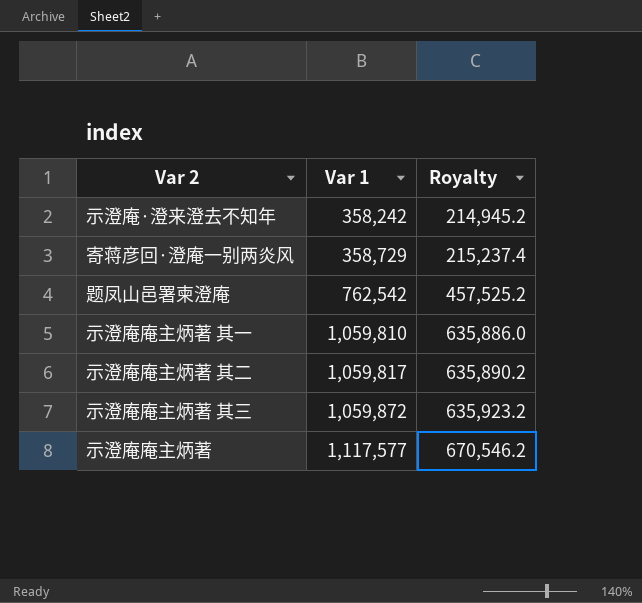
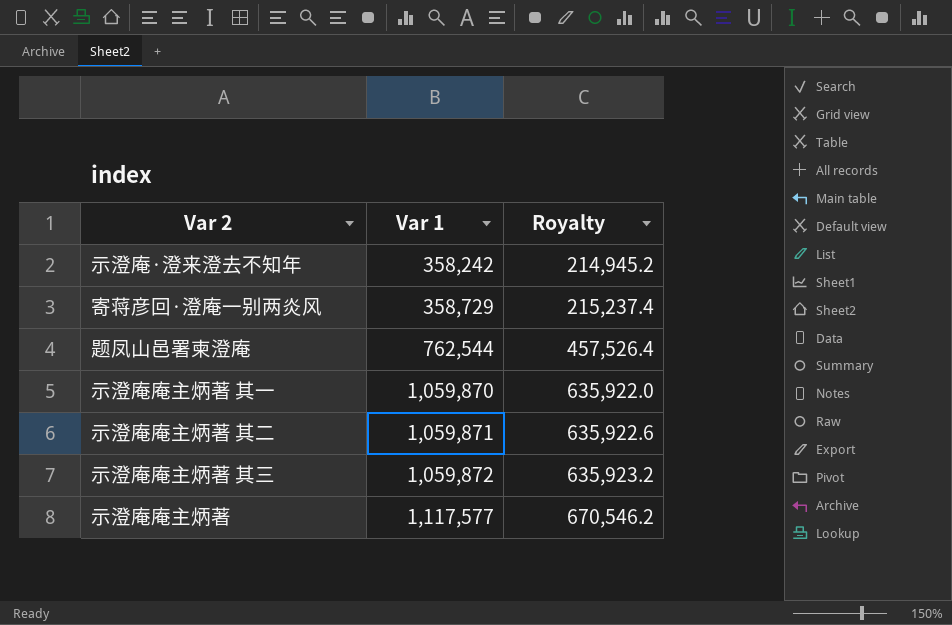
题凤山邑署柬澄庵 | Var 1: 762,542 -> 762,544
题凤山邑署柬澄庵 | Royalty: 457,525.2 -> 457,526.4
示澄庵庵主炳著 其一 | Var 1: 1,059,810 -> 1,059,870
示澄庵庵主炳著 其一 | Royalty: 635,886.0 -> 635,922.0
示澄庵庵主炳著 其二 | Var 1: 1,059,817 -> 1,059,871
示澄庵庵主炳著 其二 | Royalty: 635,890.2 -> 635,922.6

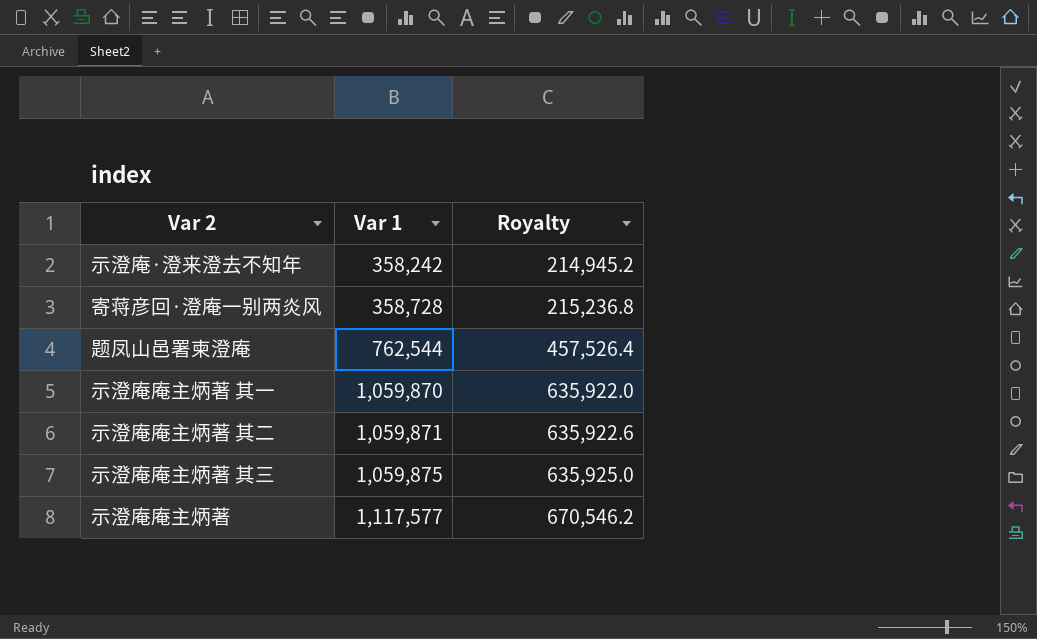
寄蒋彦回·澄庵一别两炎风 | Var 1: 358,729 -> 358,728
寄蒋彦回·澄庵一别两炎风 | Royalty: 215,237.4 -> 215,236.8
示澄庵庵主炳著 其三 | Var 1: 1,059,872 -> 1,059,875
示澄庵庵主炳著 其三 | Royalty: 635,923.2 -> 635,925.0

